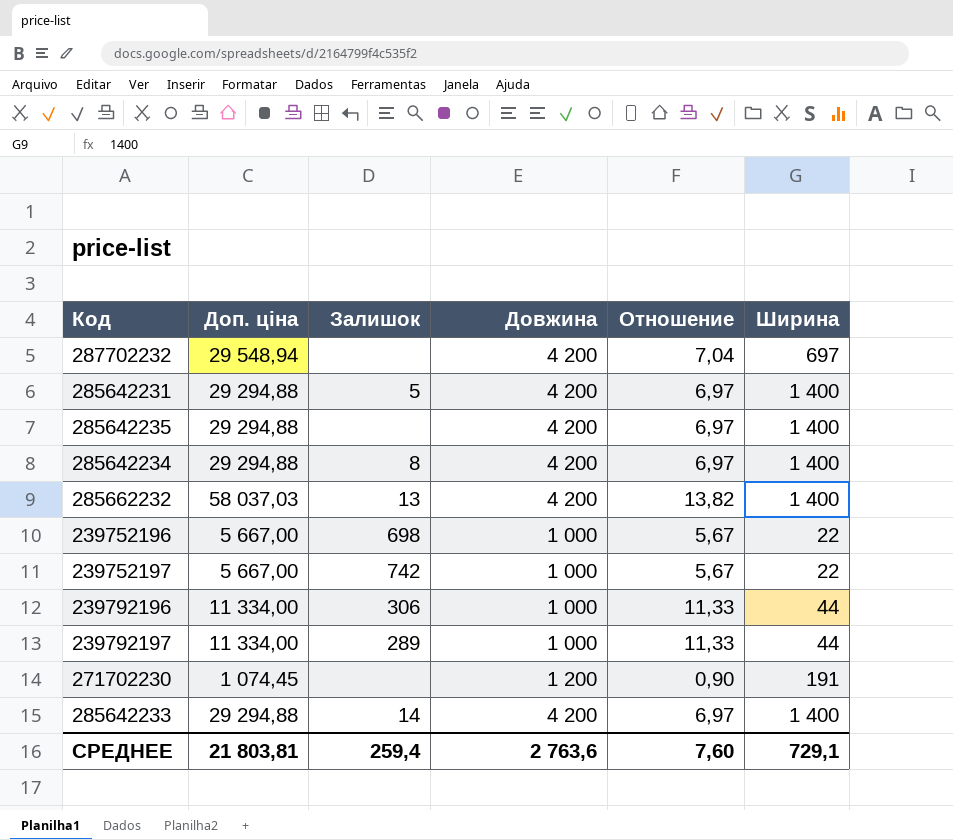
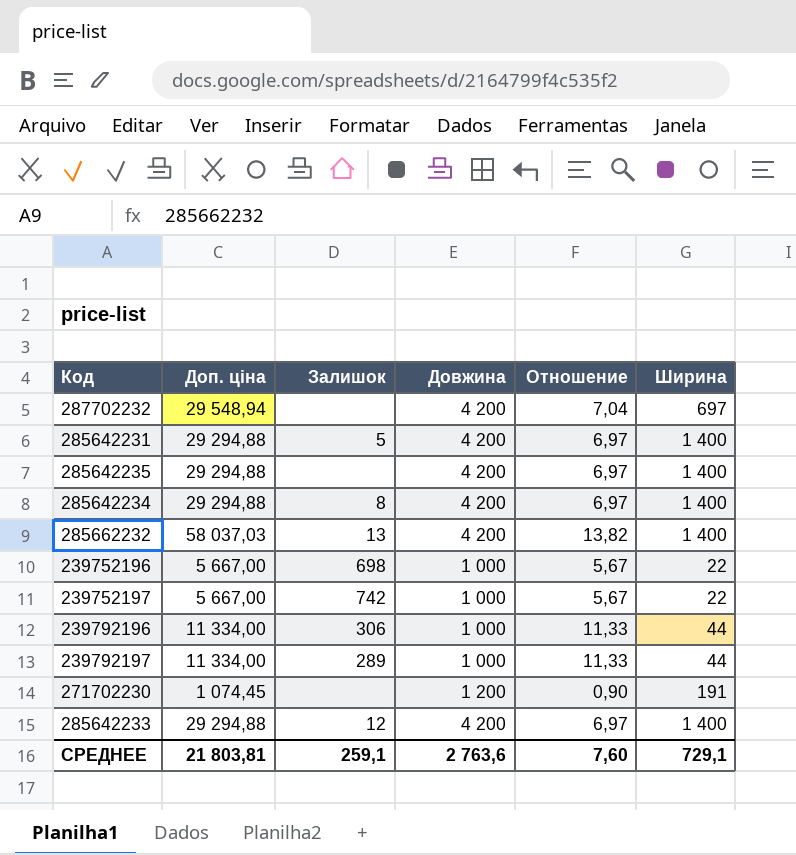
285642233 | Залишок: 14 -> 12
СРЕДНЕЕ | Залишок: 259,4 -> 259,1

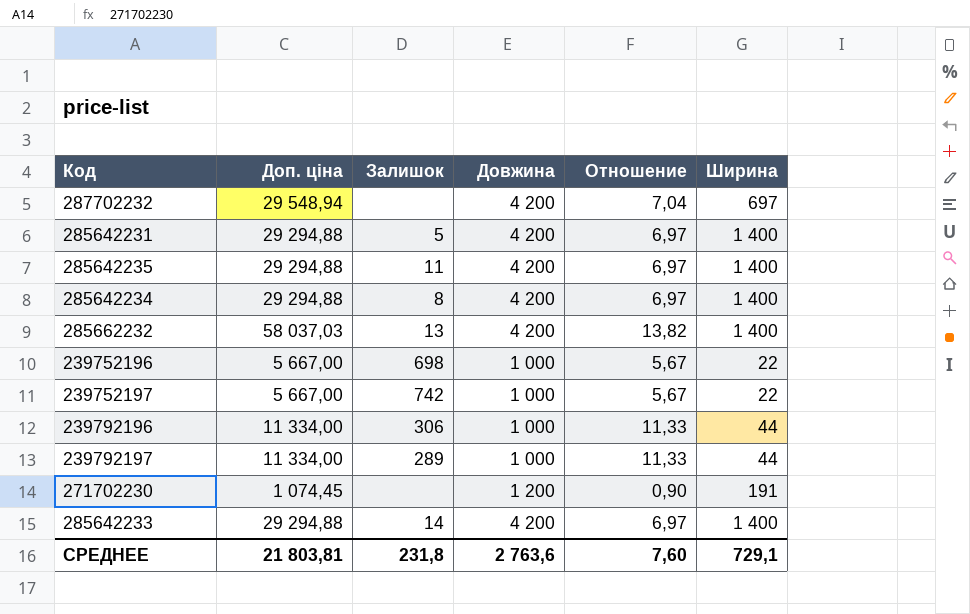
285642235 | Залишок: none -> 11
285642233 | Залишок: 12 -> 14
СРЕДНЕЕ | Залишок: 259,1 -> 231,8

